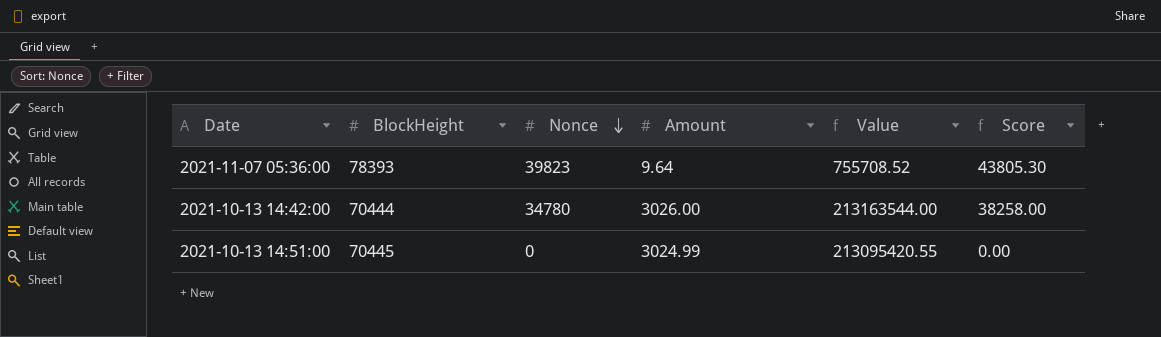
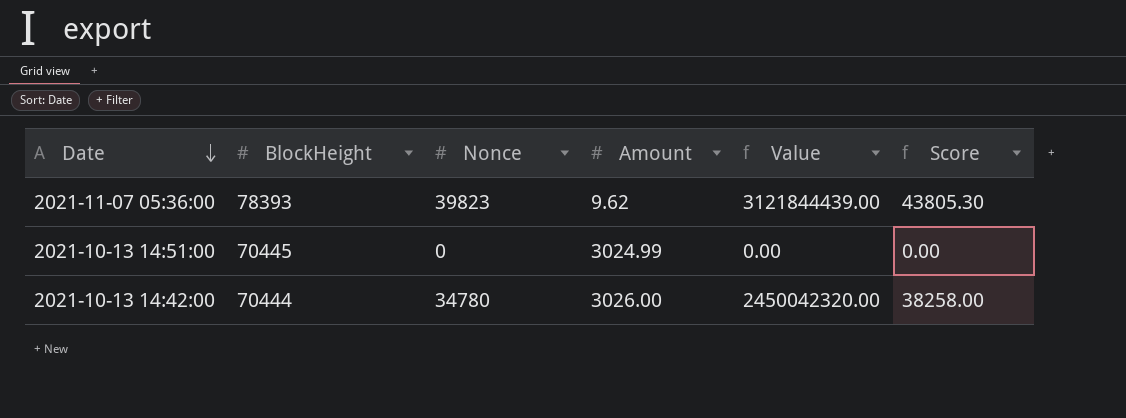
row order: Nonce descending -> Date descending
column Value | formula: [BlockHeight] * [Amount] -> [BlockHeight] * [Nonce]
2021-11-07 05:36:00 | Amount: 9.64 -> 9.62

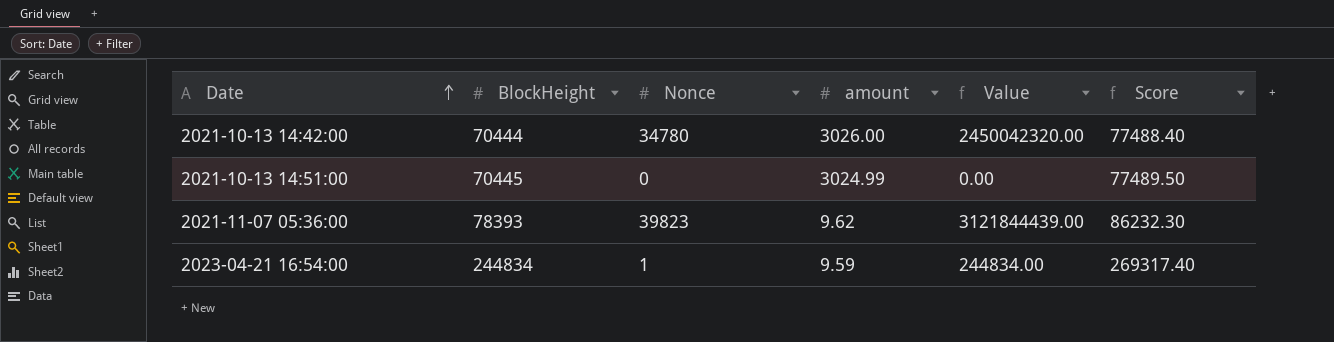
row order: Date descending -> Date ascending
column name: Amount -> amount
column Score | formula: [Nonce] * 1.1 -> [BlockHeight] * 1.1
row 2023-04-21 16:54:00: none -> 244834 | 1 | 9.59 | 244834.00 | 269317.40

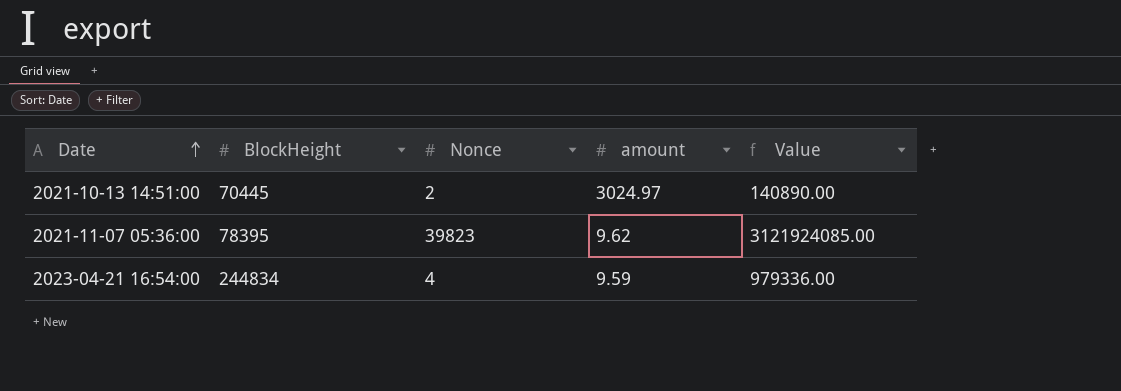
column Score | formula: [BlockHeight] * 1.1 -> none
row 2021-10-13 14:42:00: 70444 | 34780 | 3026.00 | 2450042320.00 | 77488.40 -> none
2021-10-13 14:51:00 | Nonce: 0 -> 2
2021-10-13 14:51:00 | amount: 3024.99 -> 3024.97
2021-10-13 14:51:00 | Value: 0.00 -> 140890.00
2021-11-07 05:36:00 | BlockHeight: 78393 -> 78395
2021-11-07 05:36:00 | Value: 3121844439.00 -> 3121924085.00
2023-04-21 16:54:00 | Nonce: 1 -> 4
2023-04-21 16:54:00 | Value: 244834.00 -> 979336.00

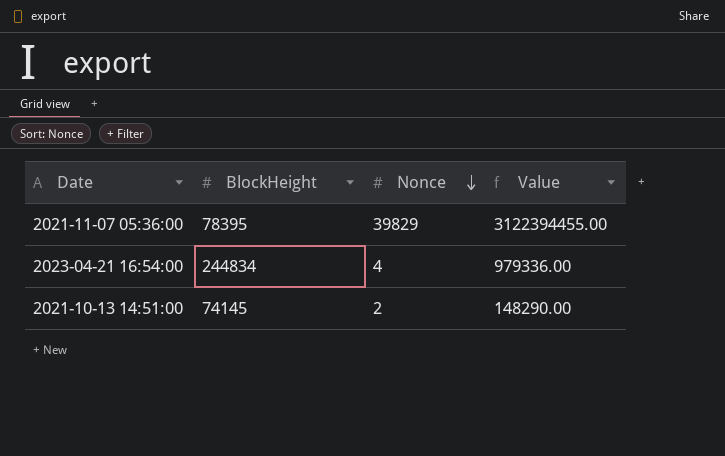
row order: Date ascending -> Nonce descending
column amount | position: 4 -> none
2021-11-07 05:36:00 | Nonce: 39823 -> 39829
2021-11-07 05:36:00 | Value: 3121924085.00 -> 3122394455.00
2021-10-13 14:51:00 | BlockHeight: 70445 -> 74145
2021-10-13 14:51:00 | Value: 140890.00 -> 148290.00

